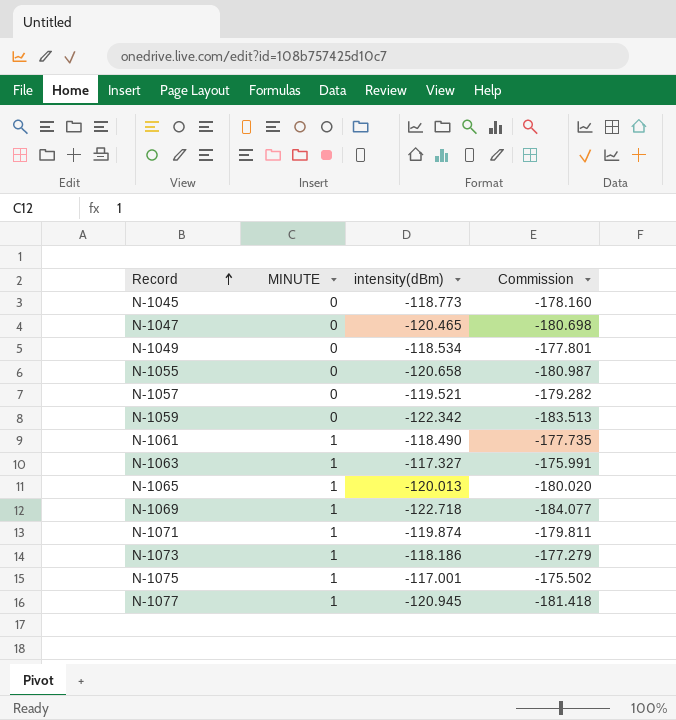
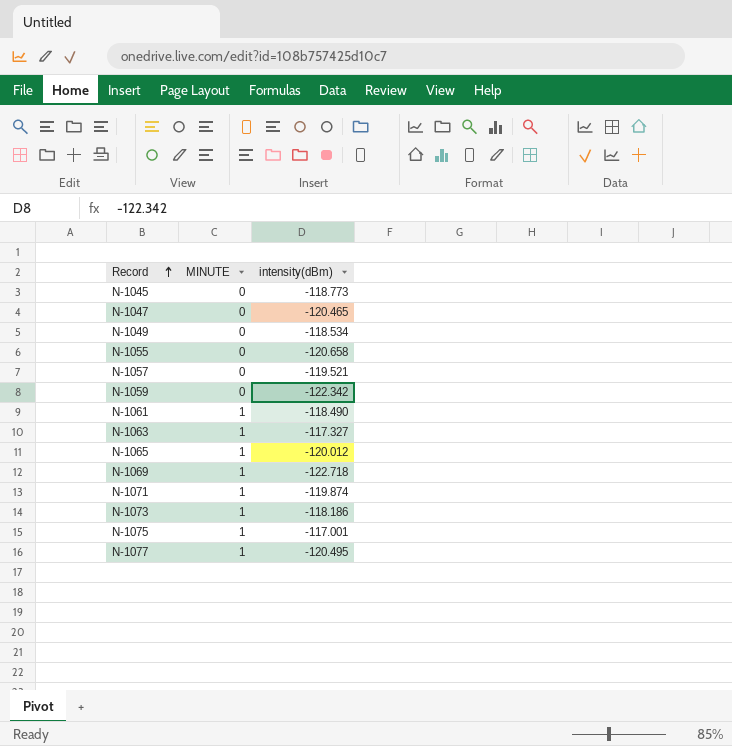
column Commission | formula: [intensity(dBm)] * 1.5 -> none
N-1065 | intensity(dBm): -120.013 -> -120.012
N-1077 | intensity(dBm): -120.945 -> -120.495

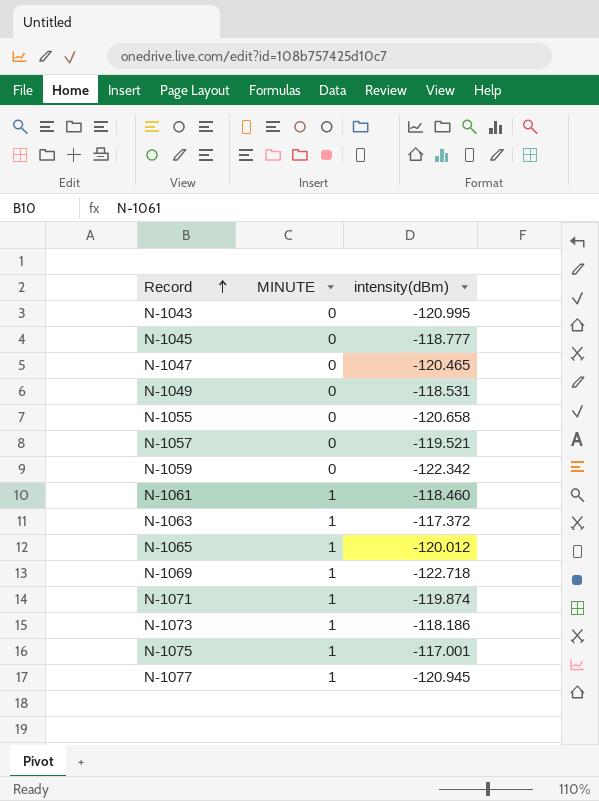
row N-1043: none -> 0 | -120.995
N-1045 | intensity(dBm): -118.773 -> -118.777
N-1049 | intensity(dBm): -118.534 -> -118.531
N-1061 | intensity(dBm): -118.490 -> -118.460
N-1063 | intensity(dBm): -117.327 -> -117.372
N-1077 | intensity(dBm): -120.495 -> -120.945

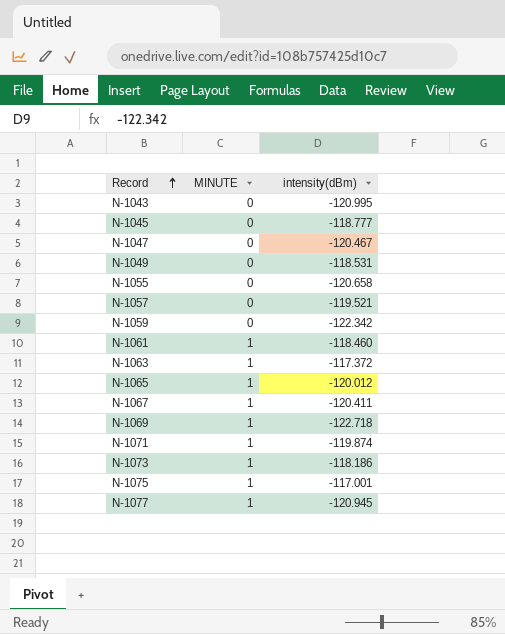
N-1047 | intensity(dBm): -120.465 -> -120.467
row N-1067: none -> 1 | -120.411

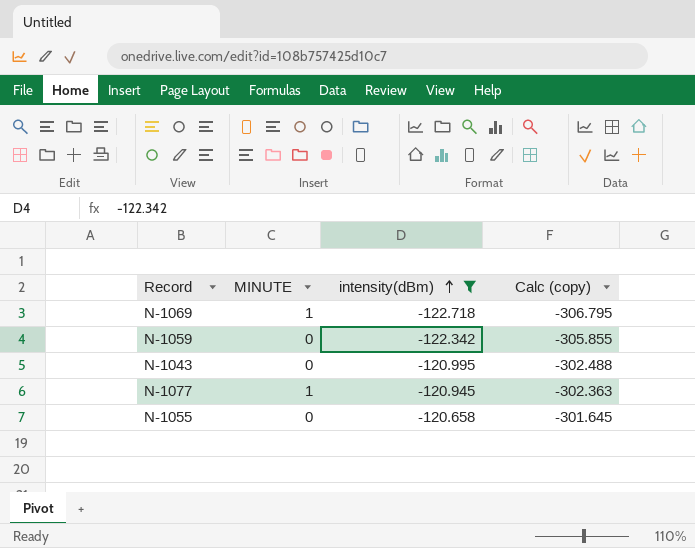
filter: none -> intensity(dBm) <= -120.658
row order: Record ascending -> intensity(dBm) ascending
column Calc (copy) | formula: none -> [intensity(dBm)] * 2.5

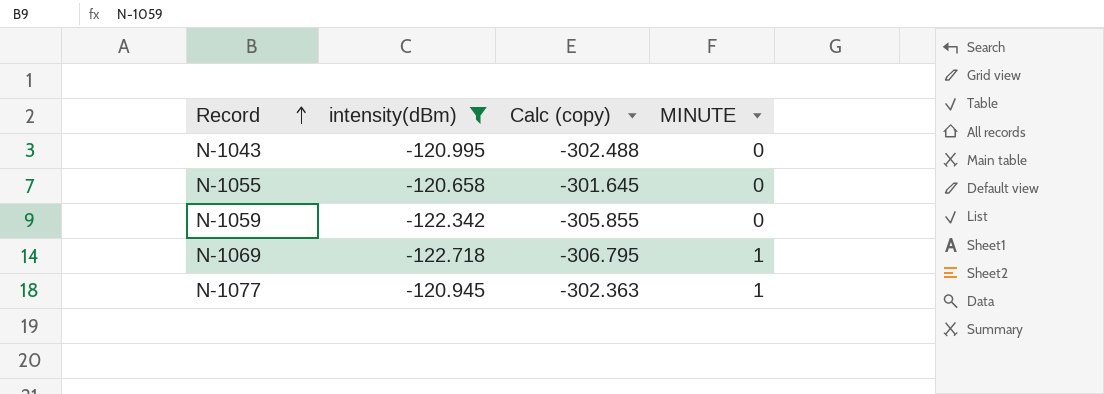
row order: intensity(dBm) ascending -> Record ascending
column MINUTE | position: 2 -> 4

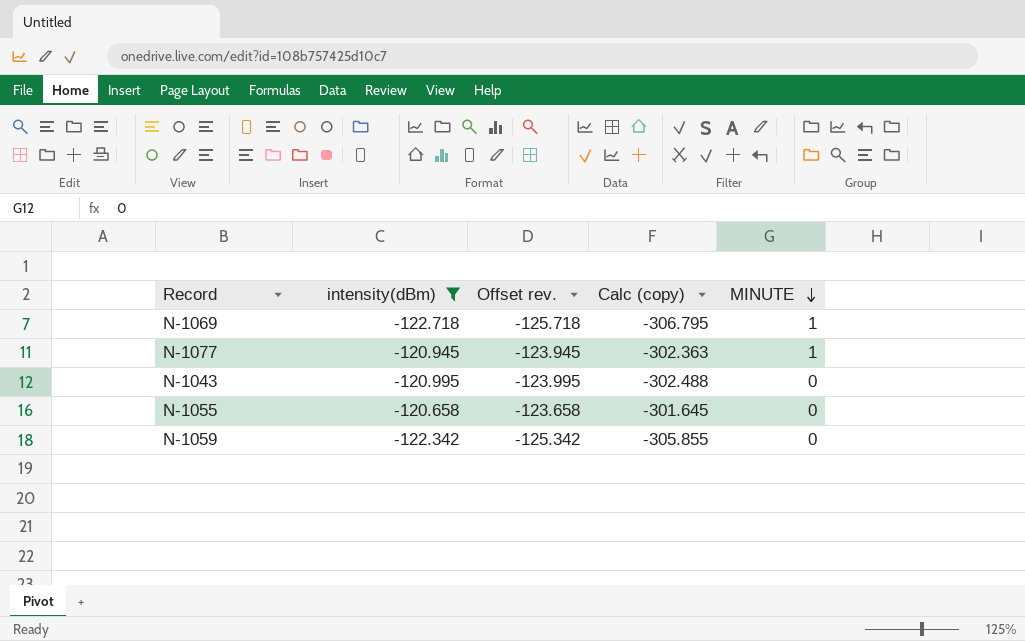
row order: Record ascending -> MINUTE descending
column Offset rev. | formula: none -> [intensity(dBm)] - 3

